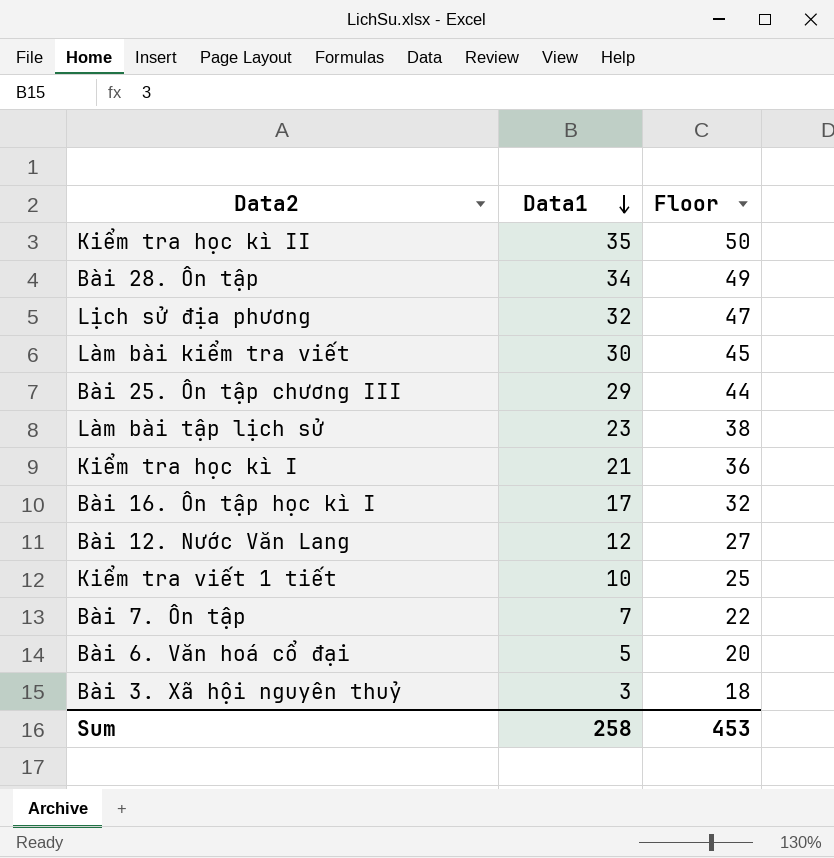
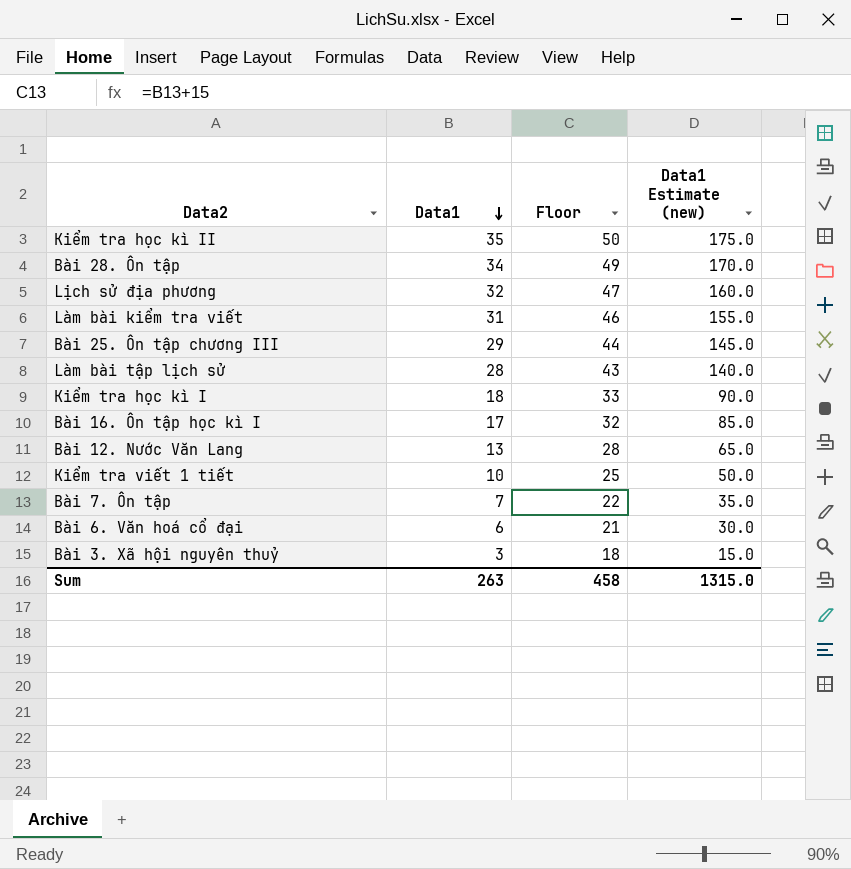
column Data1 Estimate (new) | formula: none -> [Data1] * 5
Làm bài kiểm tra viết | Data1: 30 -> 31
Làm bài kiểm tra viết | Floor: 45 -> 46
Làm bài tập lịch sử | Data1: 23 -> 28
Làm bài tập lịch sử | Floor: 38 -> 43
Kiểm tra học kì I | Data1: 21 -> 18
Kiểm tra học kì I | Floor: 36 -> 33
Bài 12. Nước Văn Lang | Data1: 12 -> 13
Bài 12. Nước Văn Lang | Floor: 27 -> 28
Bài 6. Văn hoá cổ đại | Data1: 5 -> 6
Bài 6. Văn hoá cổ đại | Floor: 20 -> 21
Sum | Data1: 258 -> 263
Sum | Floor: 453 -> 458

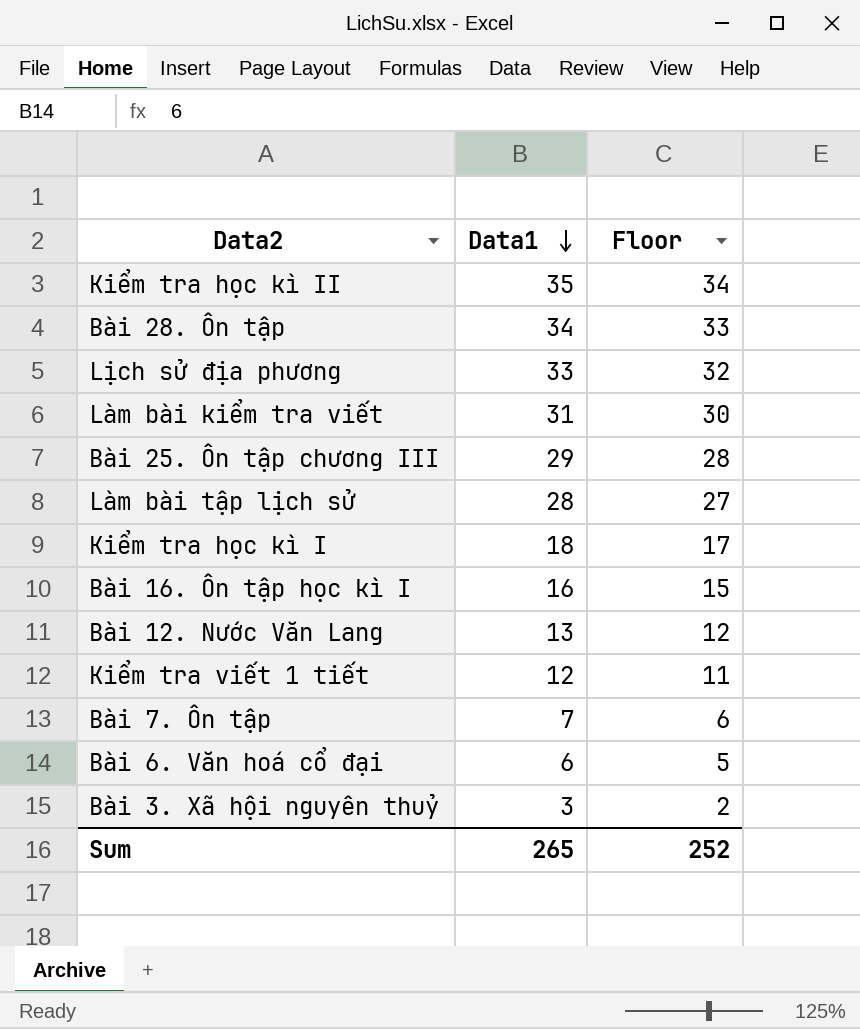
column Data1 Estimate (new) | formula: [Data1] * 5 -> none
column Floor | formula: [Data1] + 15 -> [Data1] - 1
Lịch sử địa phương | Data1: 32 -> 33
Bài 16. Ôn tập học kì I | Data1: 17 -> 16
Kiểm tra viết 1 tiết | Data1: 10 -> 12
Sum | Data1: 263 -> 265
Sum | Floor: 458 -> 252

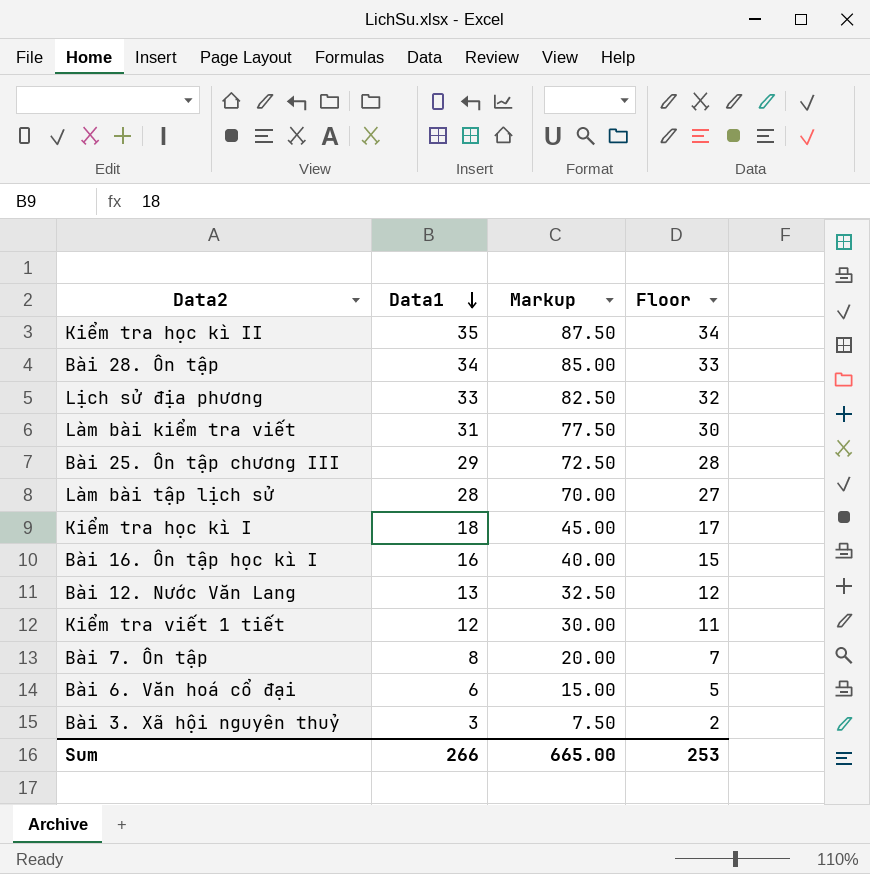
column Markup | formula: none -> [Data1] * 2.5
Bài 7. Ôn tập | Data1: 7 -> 8
Bài 7. Ôn tập | Floor: 6 -> 7
Sum | Data1: 265 -> 266
Sum | Floor: 252 -> 253

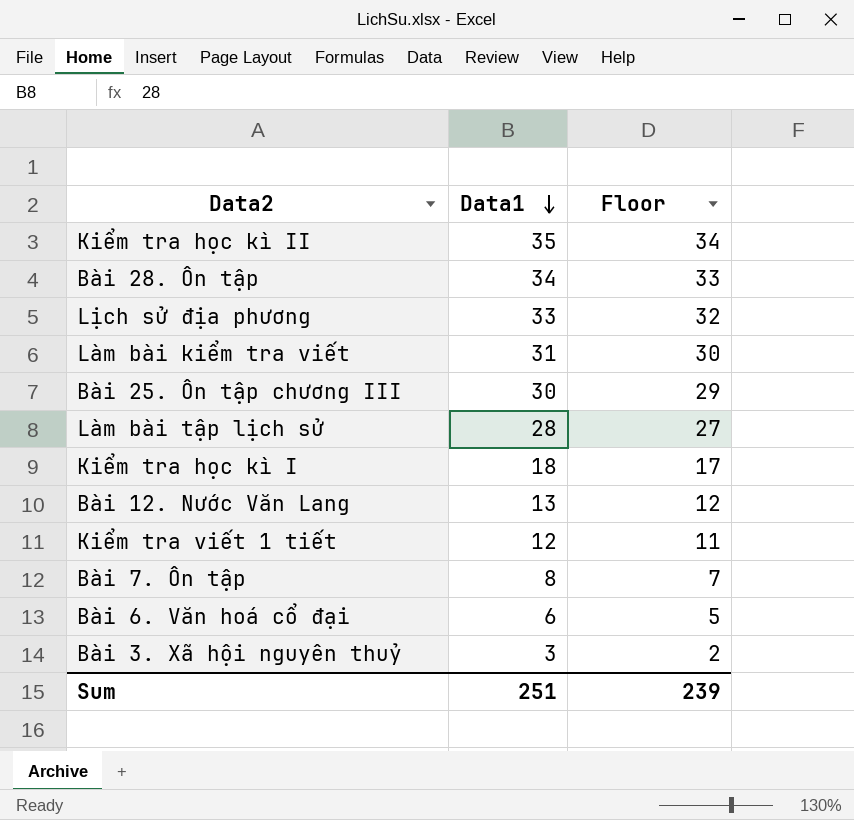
column Markup | formula: [Data1] * 2.5 -> none
row Bài 16. Ôn tập học kì I: 16 | 40.00 | 15 -> none
Bài 25. Ôn tập chương III | Data1: 29 -> 30
Bài 25. Ôn tập chương III | Floor: 28 -> 29
Sum | Data1: 266 -> 251
Sum | Floor: 253 -> 239

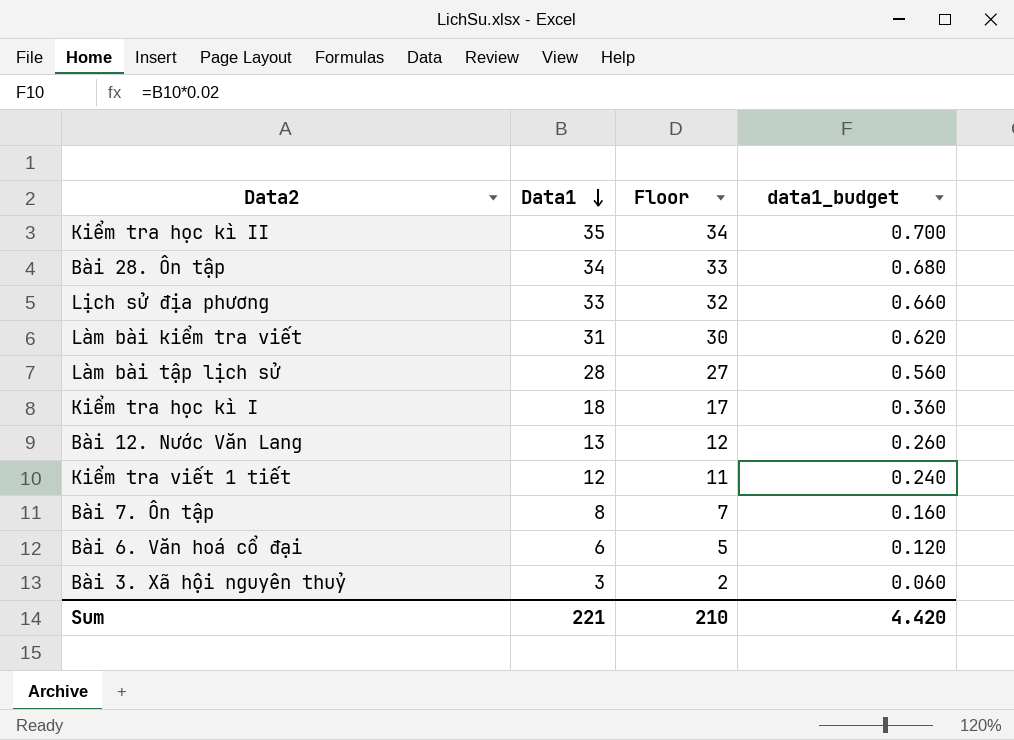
column data1_budget | formula: none -> [Data1] * 0.02
row Bài 25. Ôn tập chương III: 30 | 29 -> none
Sum | Data1: 251 -> 221
Sum | Floor: 239 -> 210

